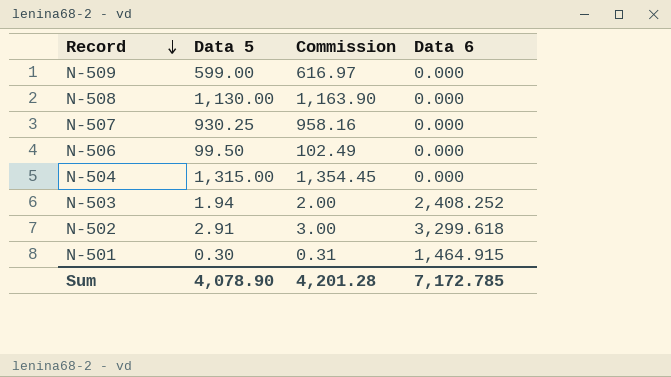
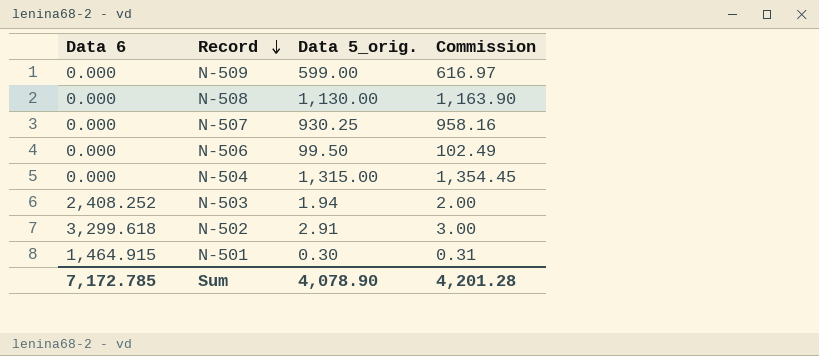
column Data 6 | position: 4 -> 1
column name: Data 5 -> Data 5_orig.

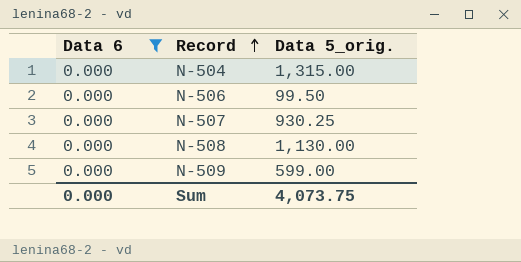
filter: none -> Data 6 = 0.000
row order: Record descending -> Record ascending
column Commission | formula: [Data 5_orig.] * 1.03 -> none
Sum | Data 6: 7,172.785 -> 0.000
Sum | Data 5_orig.: 4,078.90 -> 4,073.75

